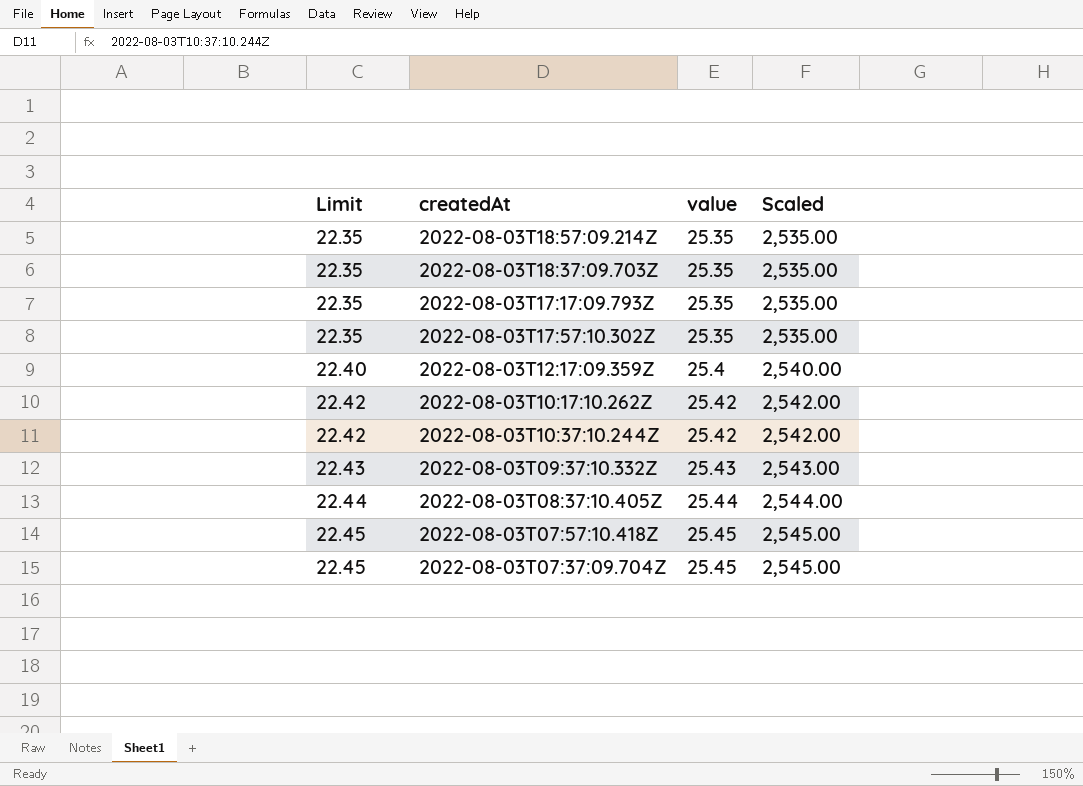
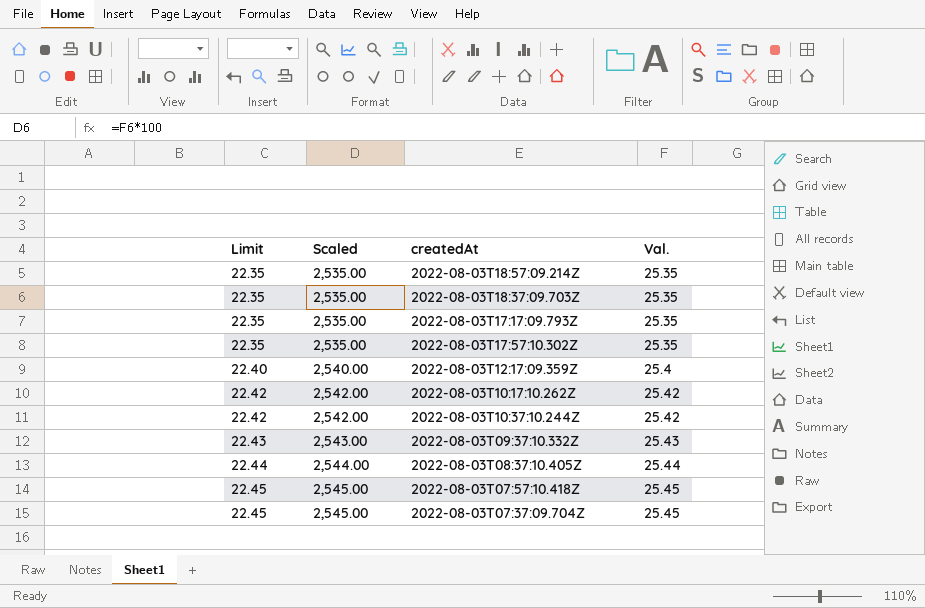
column Scaled | position: 4 -> 2
column name: value -> Val.

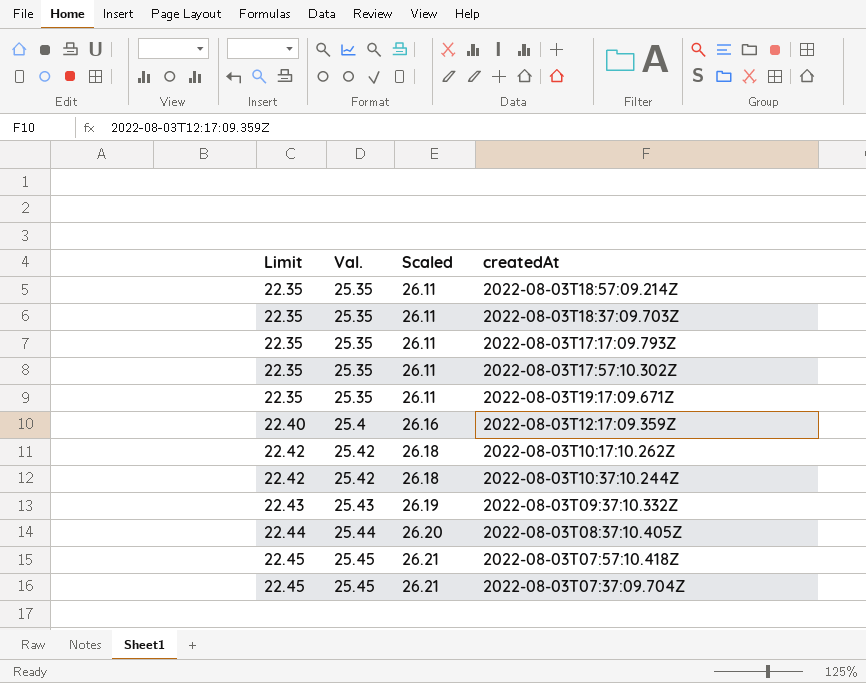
column Val. | position: 4 -> 2
column Scaled | formula: [Val.] * 100 -> [Val.] * 1.03
row 2022-08-03T19:17:09.671Z: none -> 22.35 | 25.35 | 26.11

